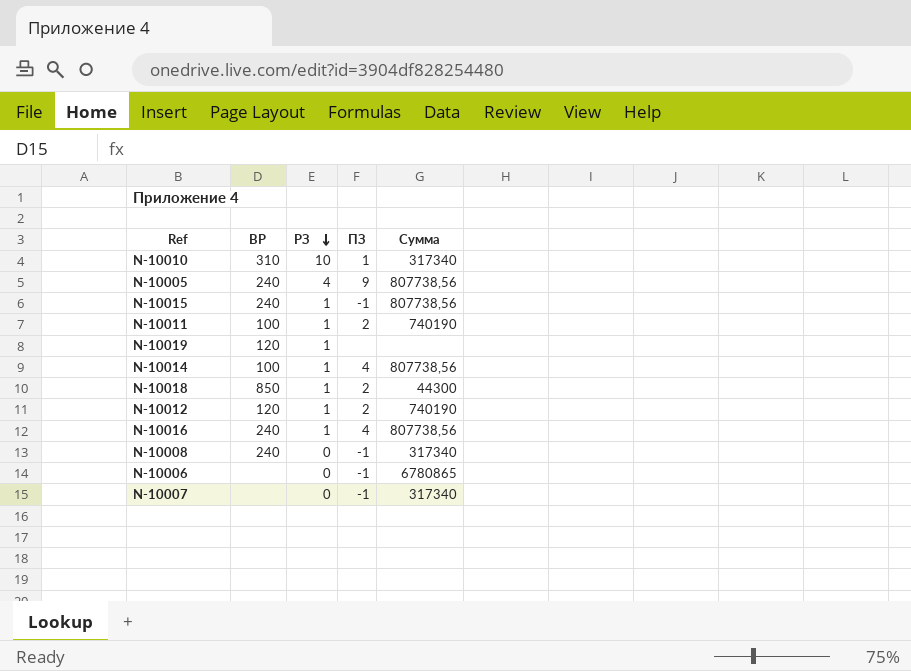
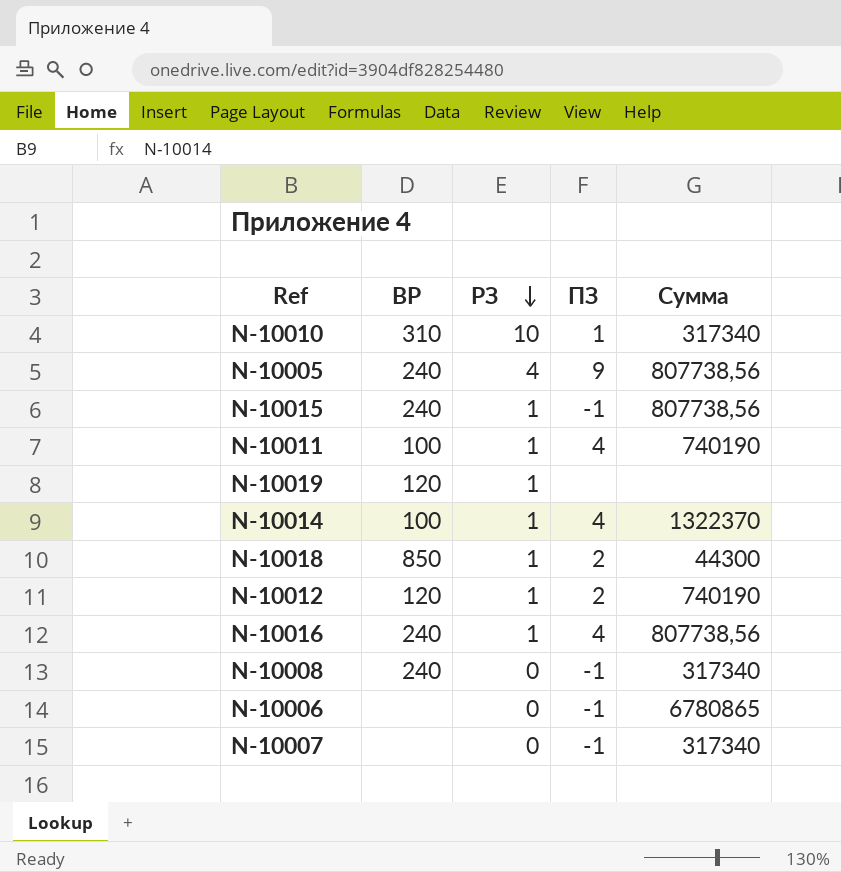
N-10011 | ПЗ: 2 -> 4
N-10014 | Сумма: 807738,56 -> 1322370

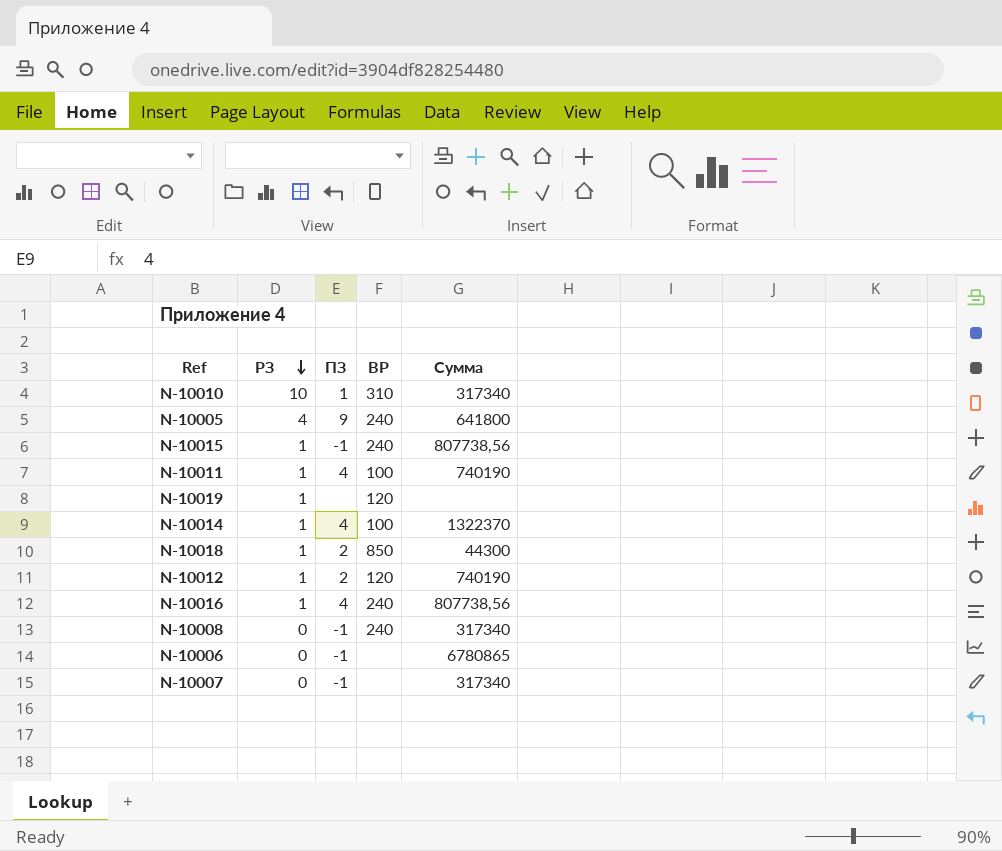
column ВР | position: 2 -> 4
N-10005 | Сумма: 807738,56 -> 641800

